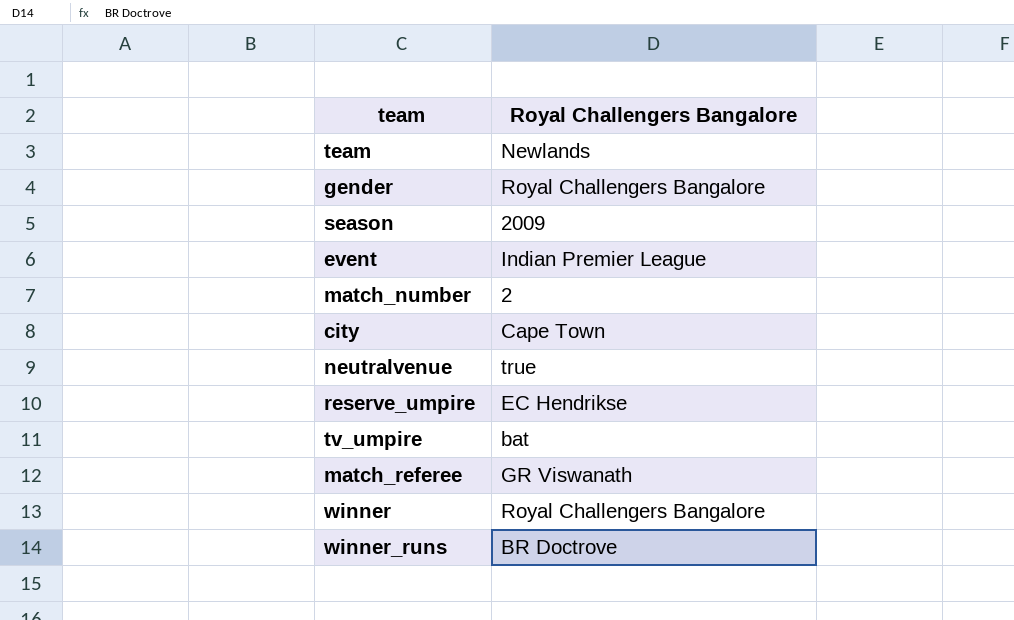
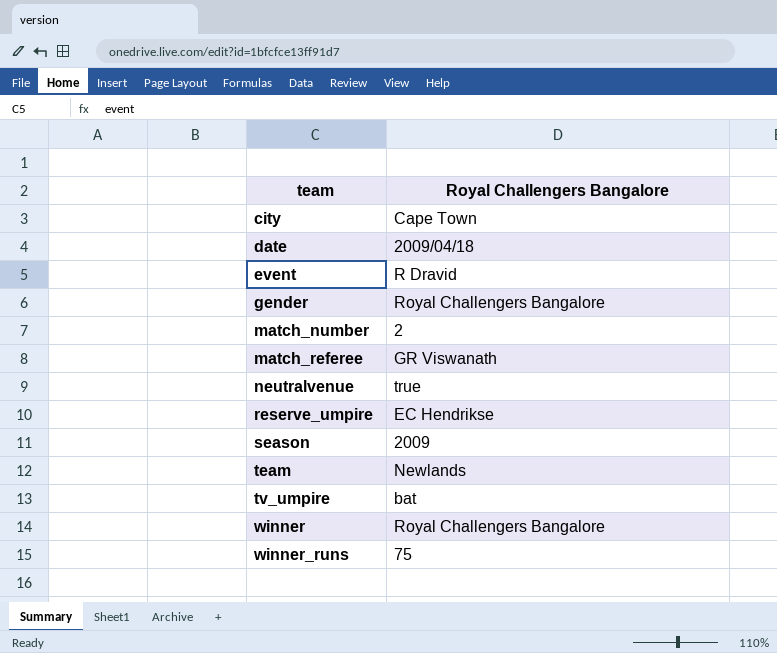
row order: none -> team ascending
row date: none -> 2009/04/18
event | Royal Challengers Bangalore: Indian Premier League -> R Dravid
winner_runs | Royal Challengers Bangalore: BR Doctrove -> 75

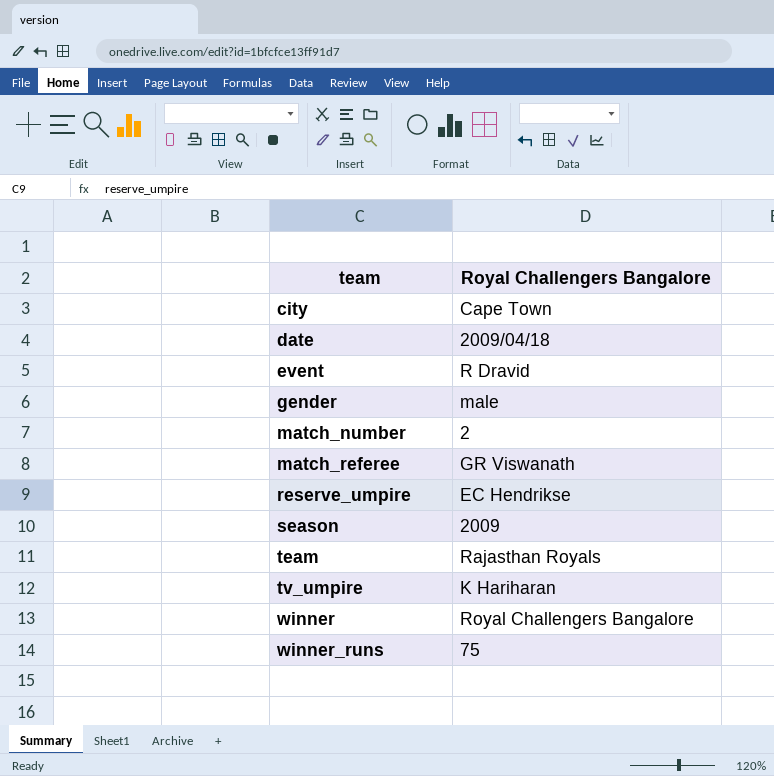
row neutralvenue: true -> none
gender | Royal Challengers Bangalore: Royal Challengers Bangalore -> male
team | Royal Challengers Bangalore: Newlands -> Rajasthan Royals
tv_umpire | Royal Challengers Bangalore: bat -> K Hariharan

